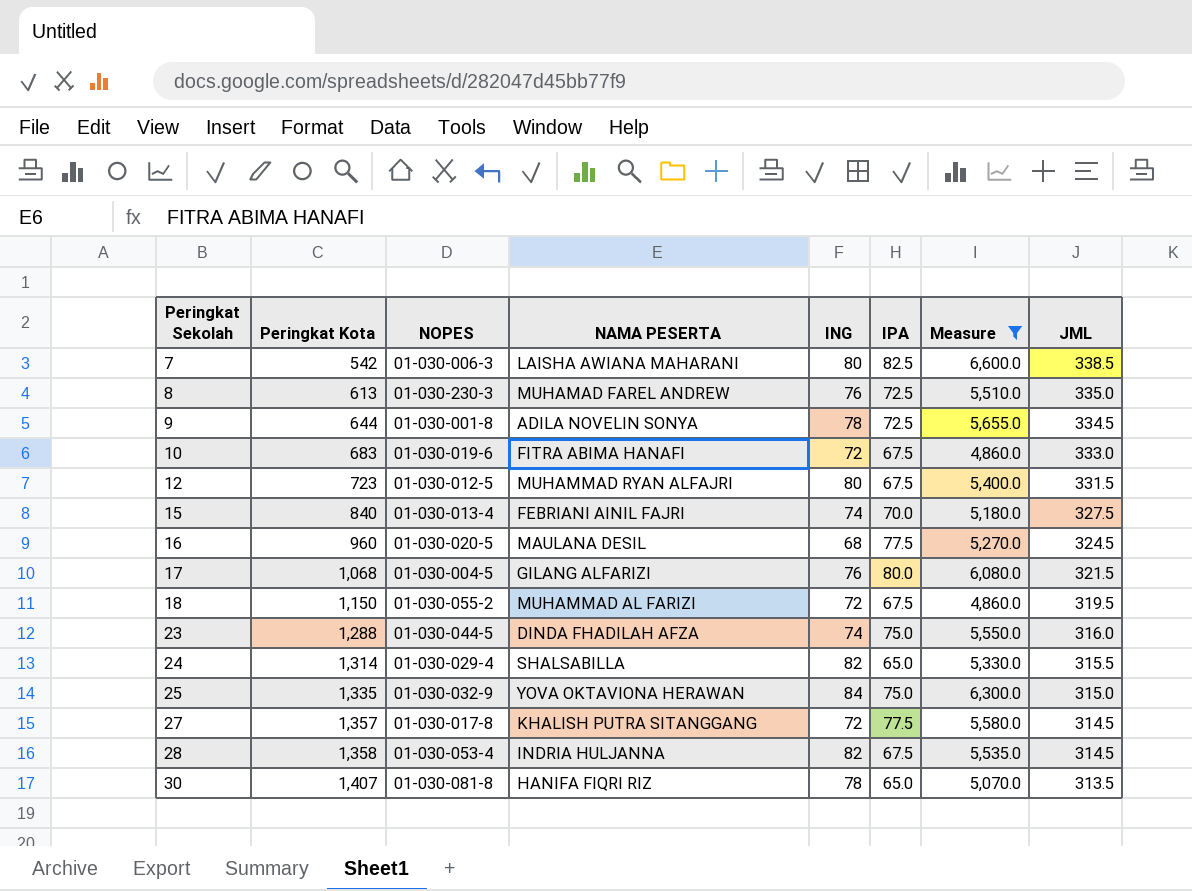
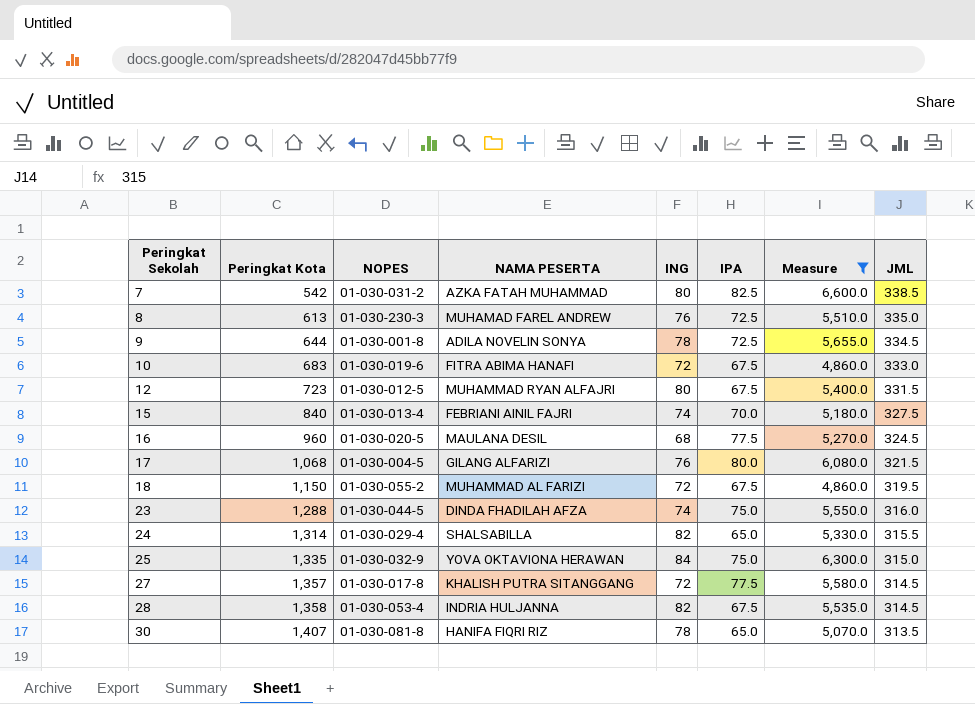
7 | NOPES: 01-030-006-3 -> 01-030-031-2
7 | NAMA PESERTA: LAISHA AWIANA MAHARANI -> AZKA FATAH MUHAMMAD

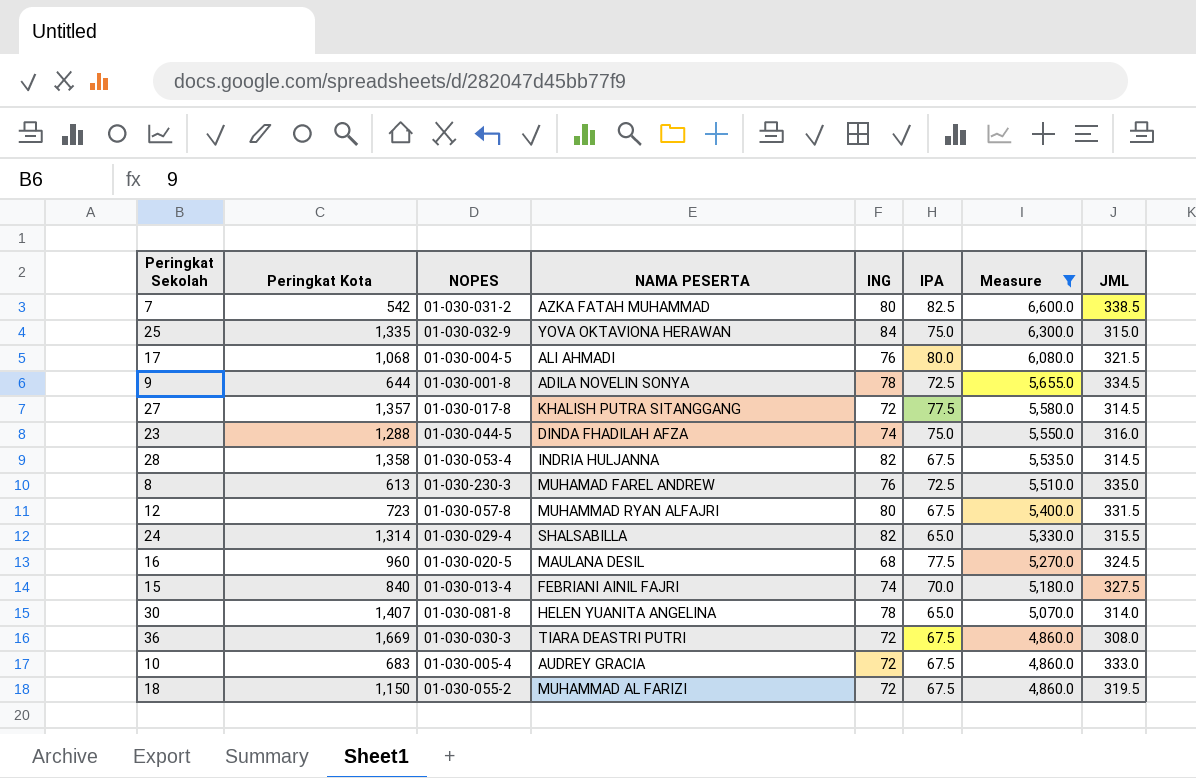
row order: Peringkat Sekolah ascending -> Measure descending
17 | NAMA PESERTA: GILANG ALFARIZI -> ALI AHMADI
12 | NOPES: 01-030-012-5 -> 01-030-057-8
30 | NAMA PESERTA: HANIFA FIQRI RIZ -> HELEN YUANITA ANGELINA
30 | JML: 313.5 -> 314.0
row 36: none -> 1,669 | 01-030-030-3 | TIARA DEASTRI PUTRI | 72 | 67.5 | 4,860.0 | 308.0
10 | NOPES: 01-030-019-6 -> 01-030-005-4
10 | NAMA PESERTA: FITRA ABIMA HANAFI -> AUDREY GRACIA

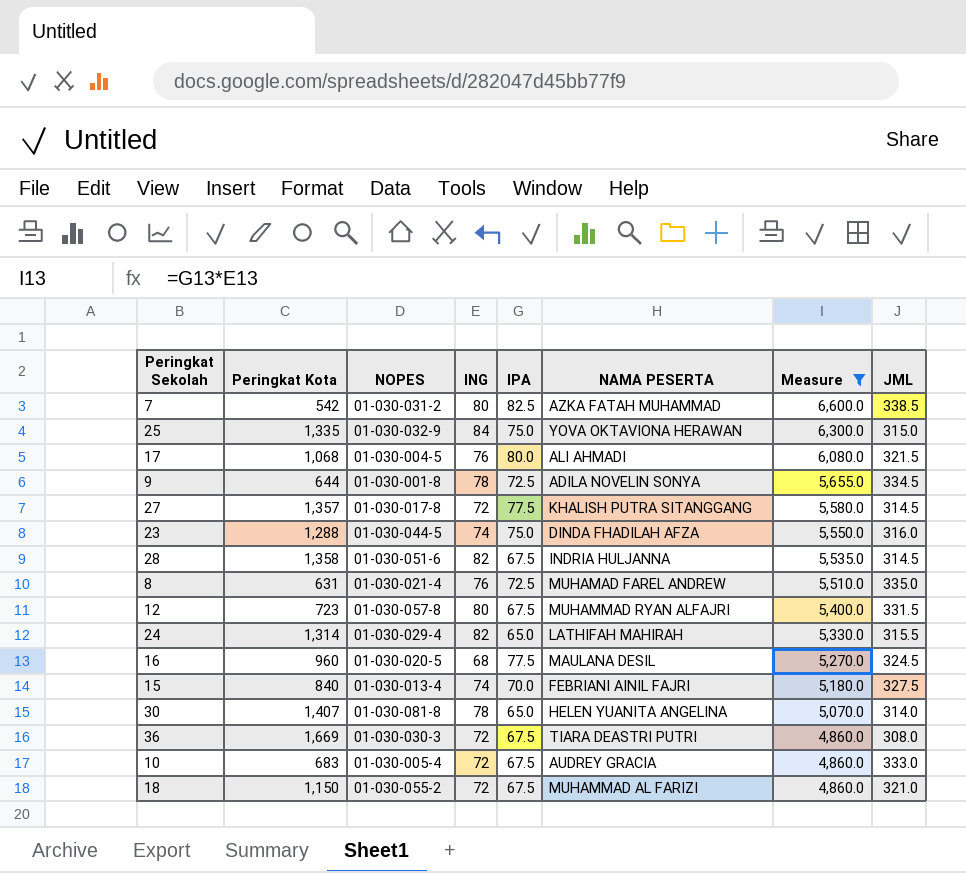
column NAMA PESERTA | position: 4 -> 6
28 | NOPES: 01-030-053-4 -> 01-030-051-6
8 | Peringkat Kota: 613 -> 631
8 | NOPES: 01-030-230-3 -> 01-030-021-4
24 | NAMA PESERTA: SHALSABILLA -> LATHIFAH MAHIRAH
18 | JML: 319.5 -> 321.0

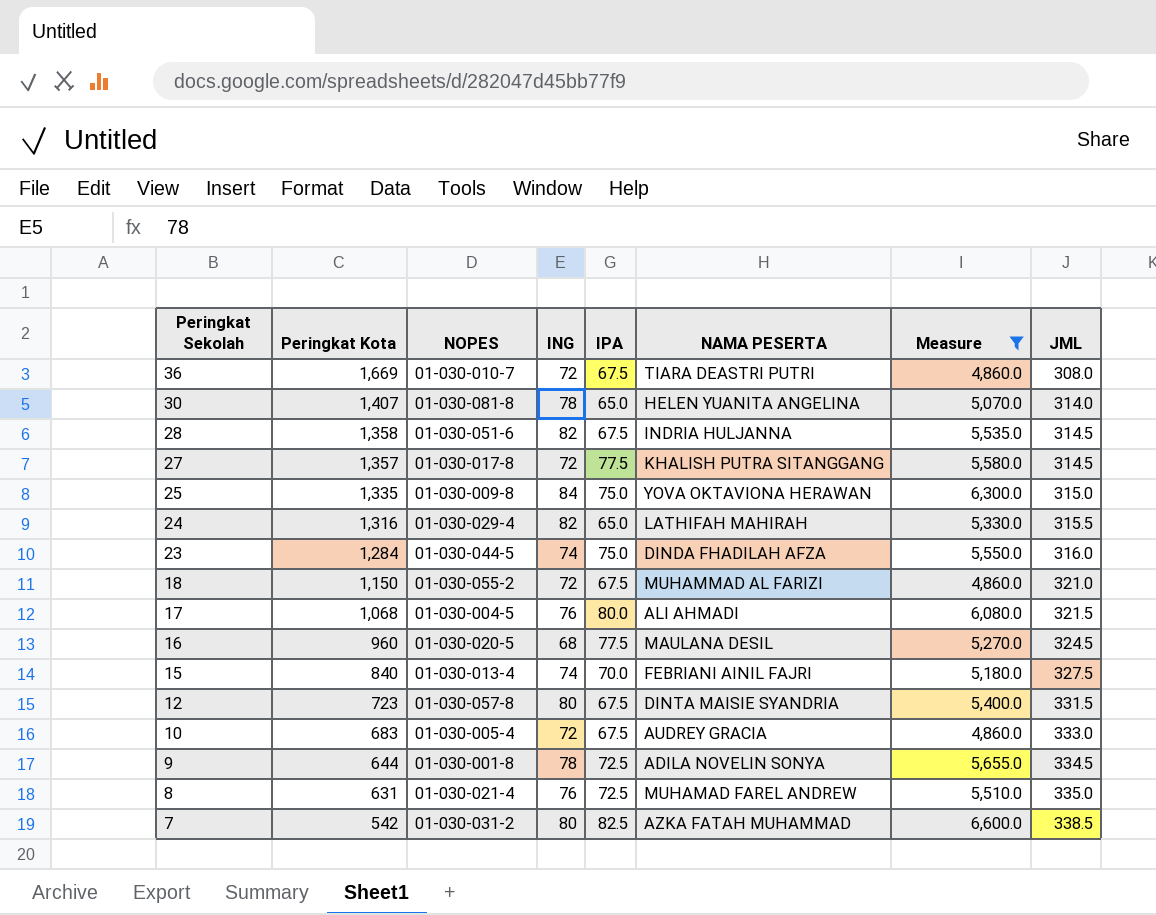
row order: Measure descending -> Peringkat Sekolah descending
36 | NOPES: 01-030-030-3 -> 01-030-010-7
25 | NOPES: 01-030-032-9 -> 01-030-009-8
24 | Peringkat Kota: 1,314 -> 1,316
23 | Peringkat Kota: 1,288 -> 1,284
12 | NAMA PESERTA: MUHAMMAD RYAN ALFAJRI -> DINTA MAISIE SYANDRIA

